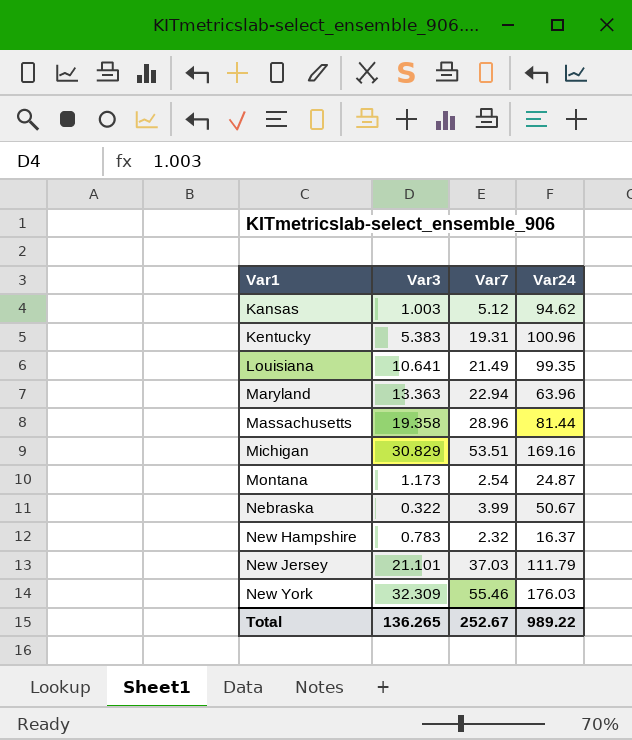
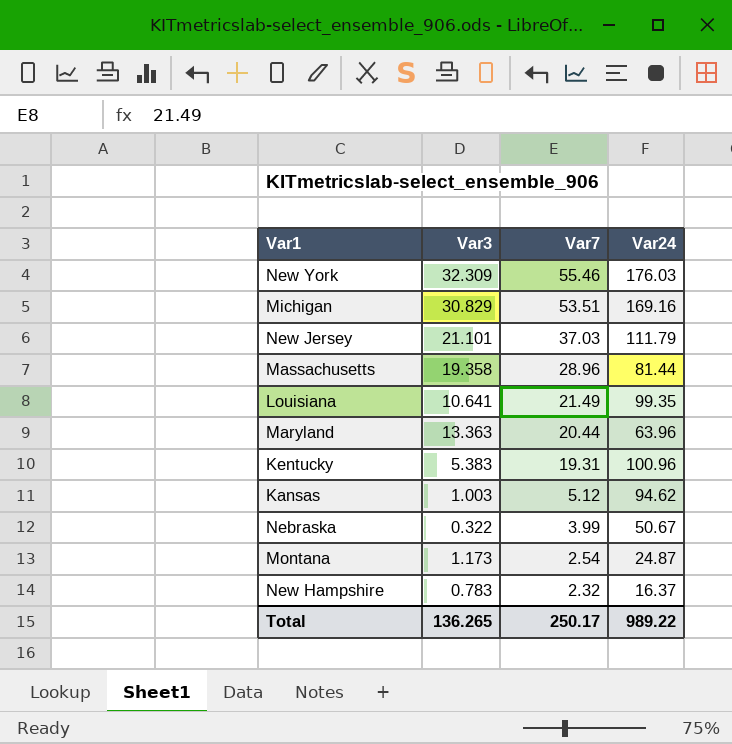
row order: Var1 ascending -> Var7 descending
Maryland | Var7: 22.94 -> 20.44
Total | Var7: 252.67 -> 250.17

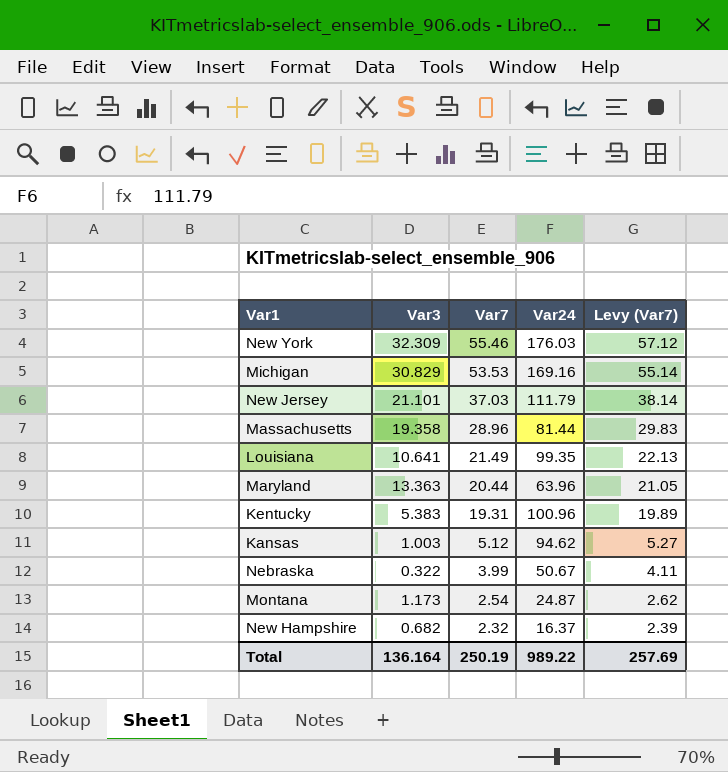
column Levy (Var7) | formula: none -> [Var7] * 1.03
Michigan | Var7: 53.51 -> 53.53
New Hampshire | Var3: 0.783 -> 0.682
Total | Var3: 136.265 -> 136.164
Total | Var7: 250.17 -> 250.19

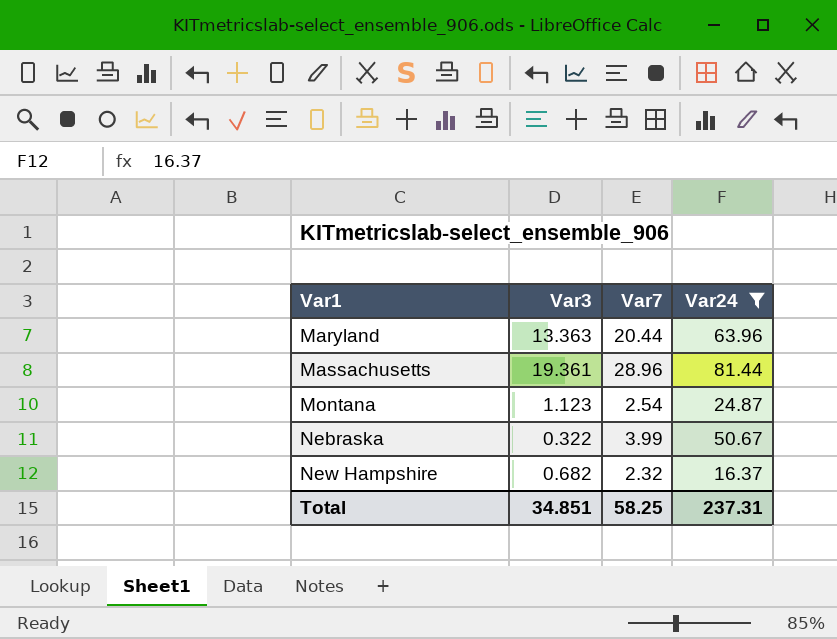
filter: none -> Var24 <= 81.44
row order: Var7 descending -> Var1 ascending
column Levy (Var7) | formula: [Var7] * 1.03 -> none
Massachusetts | Var3: 19.358 -> 19.361
Montana | Var3: 1.173 -> 1.123
Total | Var3: 136.164 -> 34.851
Total | Var7: 250.19 -> 58.25
Total | Var24: 989.22 -> 237.31

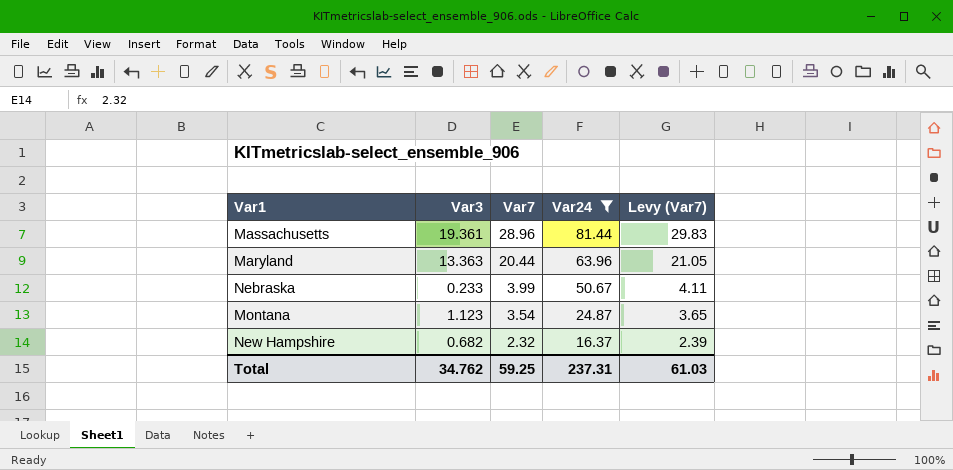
row order: Var1 ascending -> Var7 descending
column Levy (Var7) | formula: none -> [Var7] * 1.03
Nebraska | Var3: 0.322 -> 0.233
Montana | Var7: 2.54 -> 3.54
Total | Var3: 34.851 -> 34.762
Total | Var7: 58.25 -> 59.25

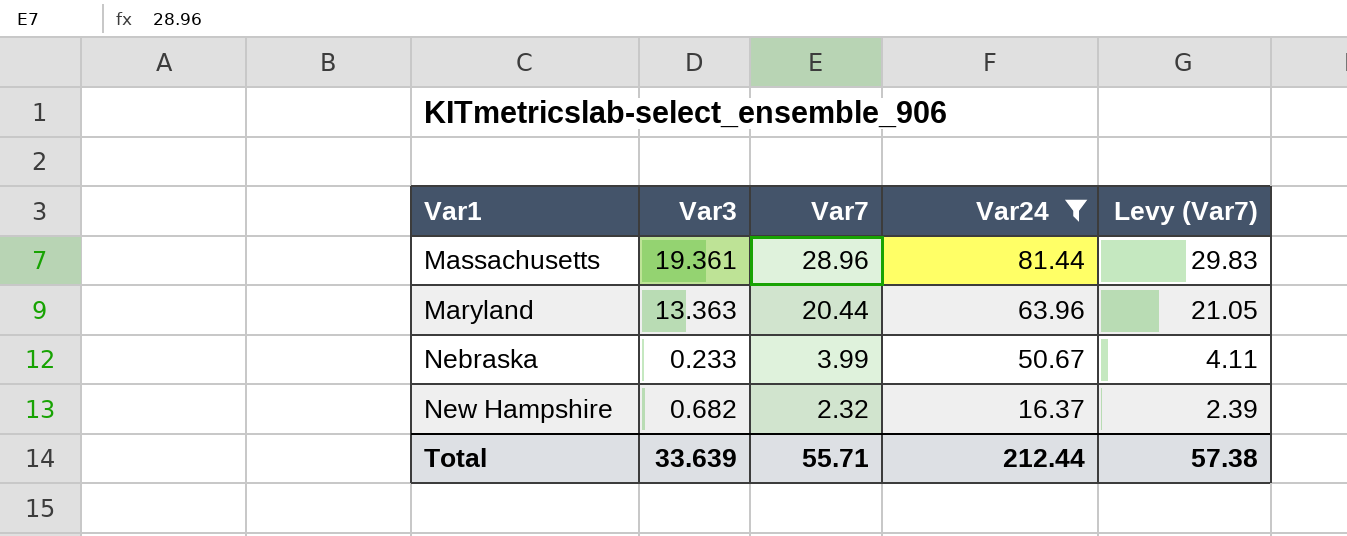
row Montana: 1.123 | 3.54 | 24.87 | 3.65 -> none
Total | Var3: 34.762 -> 33.639
Total | Var7: 59.25 -> 55.71
Total | Var24: 237.31 -> 212.44
Total | Levy (Var7): 61.03 -> 57.38

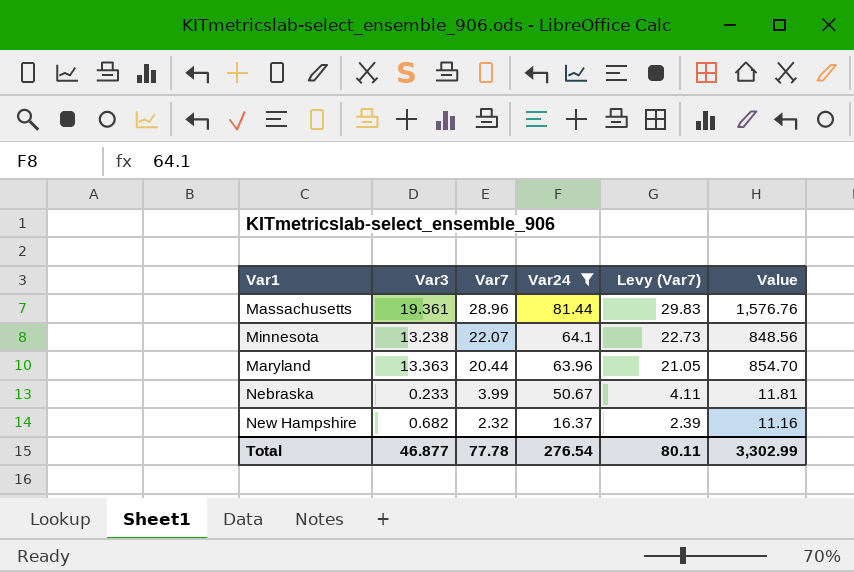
column Value | formula: none -> [Var3] * [Var24]
row Minnesota: none -> 13.238 | 22.07 | 64.1 | 22.73 | 848.56
Total | Var3: 33.639 -> 46.877
Total | Var7: 55.71 -> 77.78
Total | Var24: 212.44 -> 276.54
Total | Levy (Var7): 57.38 -> 80.11

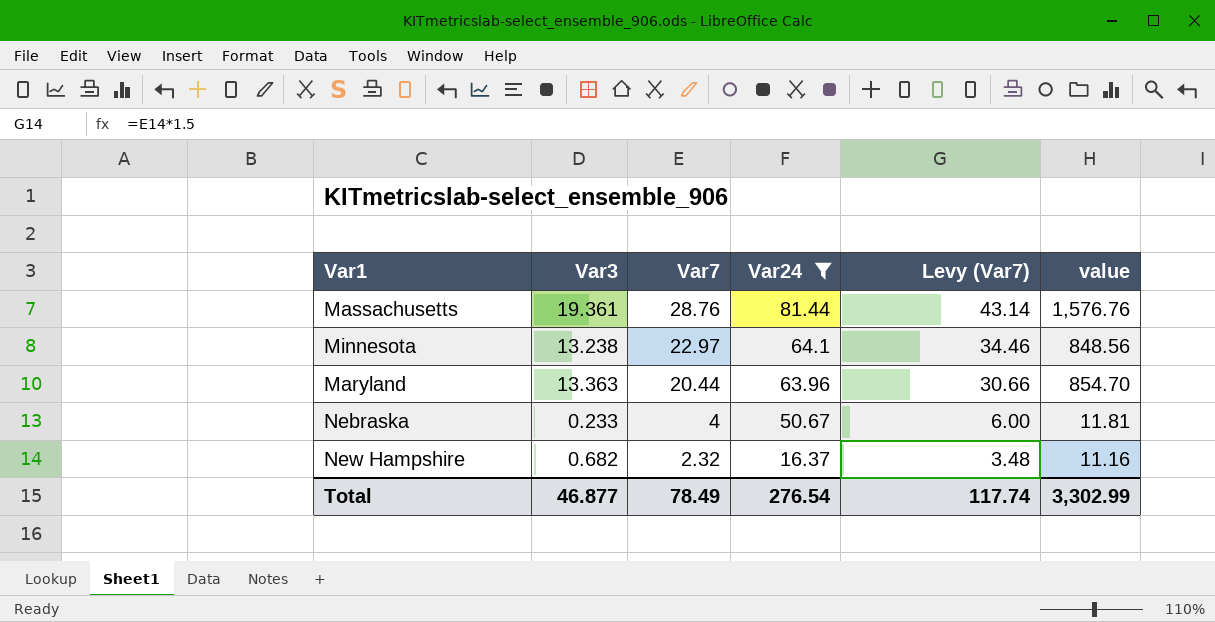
column Levy (Var7) | formula: [Var7] * 1.03 -> [Var7] * 1.5
column name: Value -> value
Massachusetts | Var7: 28.96 -> 28.76
Minnesota | Var7: 22.07 -> 22.97
Nebraska | Var7: 3.99 -> 4
Total | Var7: 77.78 -> 78.49
Total | Levy (Var7): 80.11 -> 117.74

